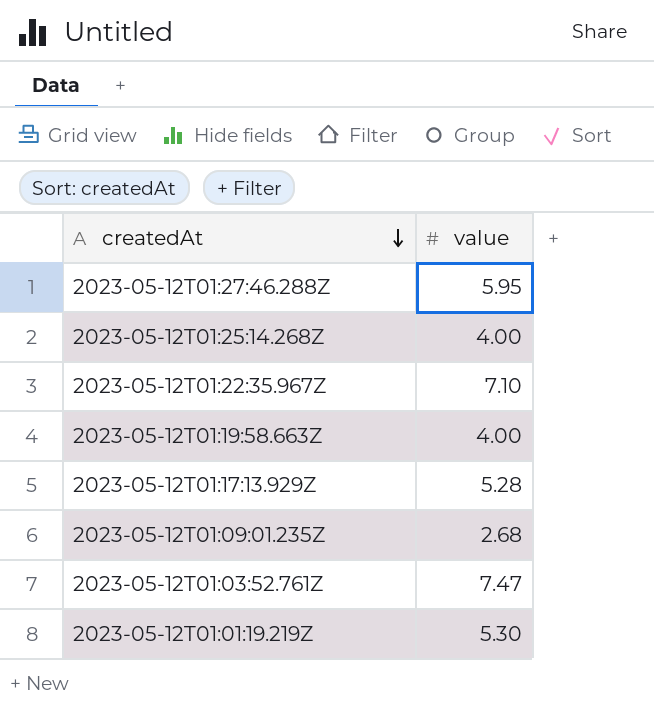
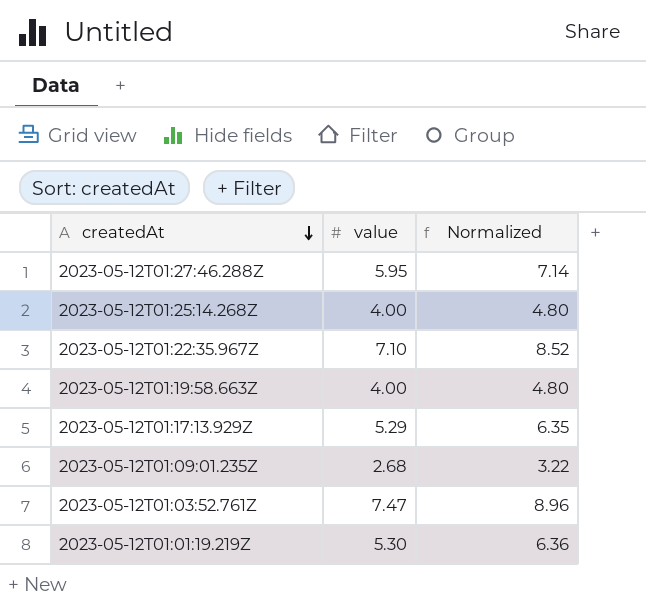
column Normalized | formula: none -> [value] * 1.2
2023-05-12T01:17:13.929Z | value: 5.28 -> 5.29

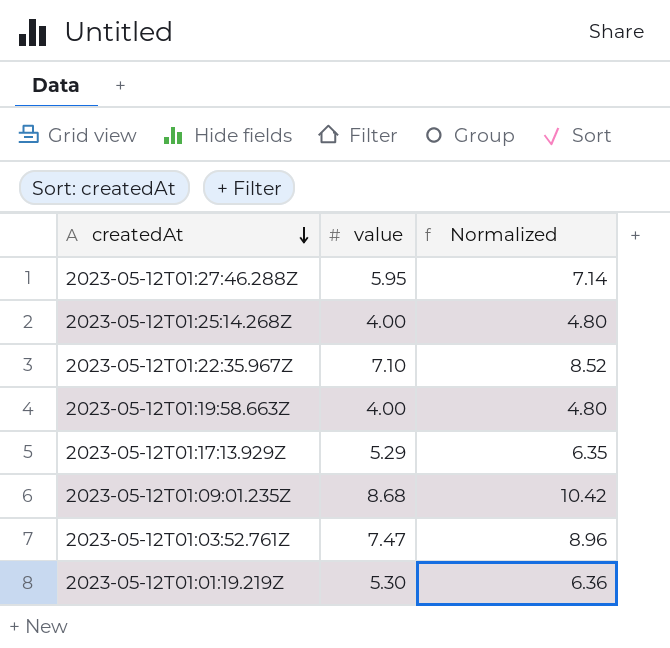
2023-05-12T01:09:01.235Z | value: 2.68 -> 8.68
2023-05-12T01:09:01.235Z | Normalized: 3.22 -> 10.42

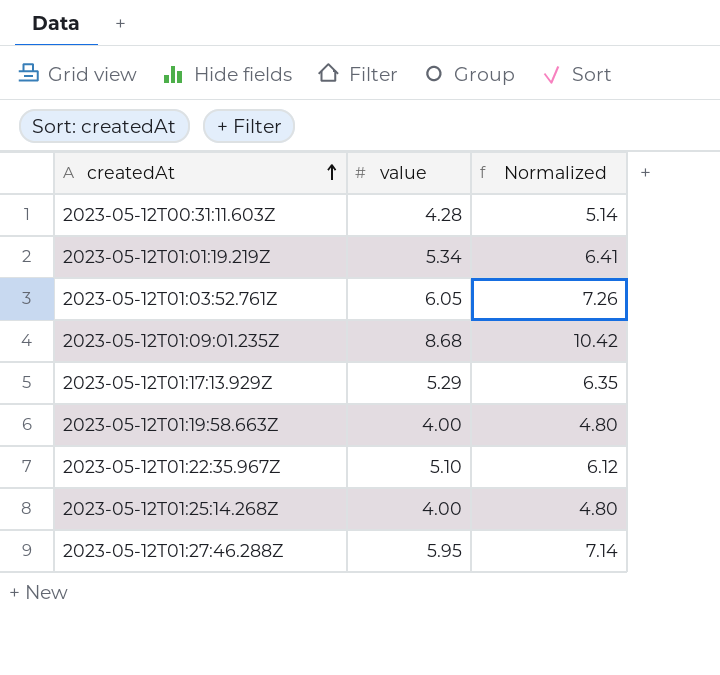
row order: createdAt descending -> createdAt ascending
row 2023-05-12T00:31:11.603Z: none -> 4.28 | 5.14
2023-05-12T01:01:19.219Z | value: 5.30 -> 5.34
2023-05-12T01:01:19.219Z | Normalized: 6.36 -> 6.41
2023-05-12T01:03:52.761Z | value: 7.47 -> 6.05
2023-05-12T01:03:52.761Z | Normalized: 8.96 -> 7.26
2023-05-12T01:22:35.967Z | value: 7.10 -> 5.10
2023-05-12T01:22:35.967Z | Normalized: 8.52 -> 6.12

